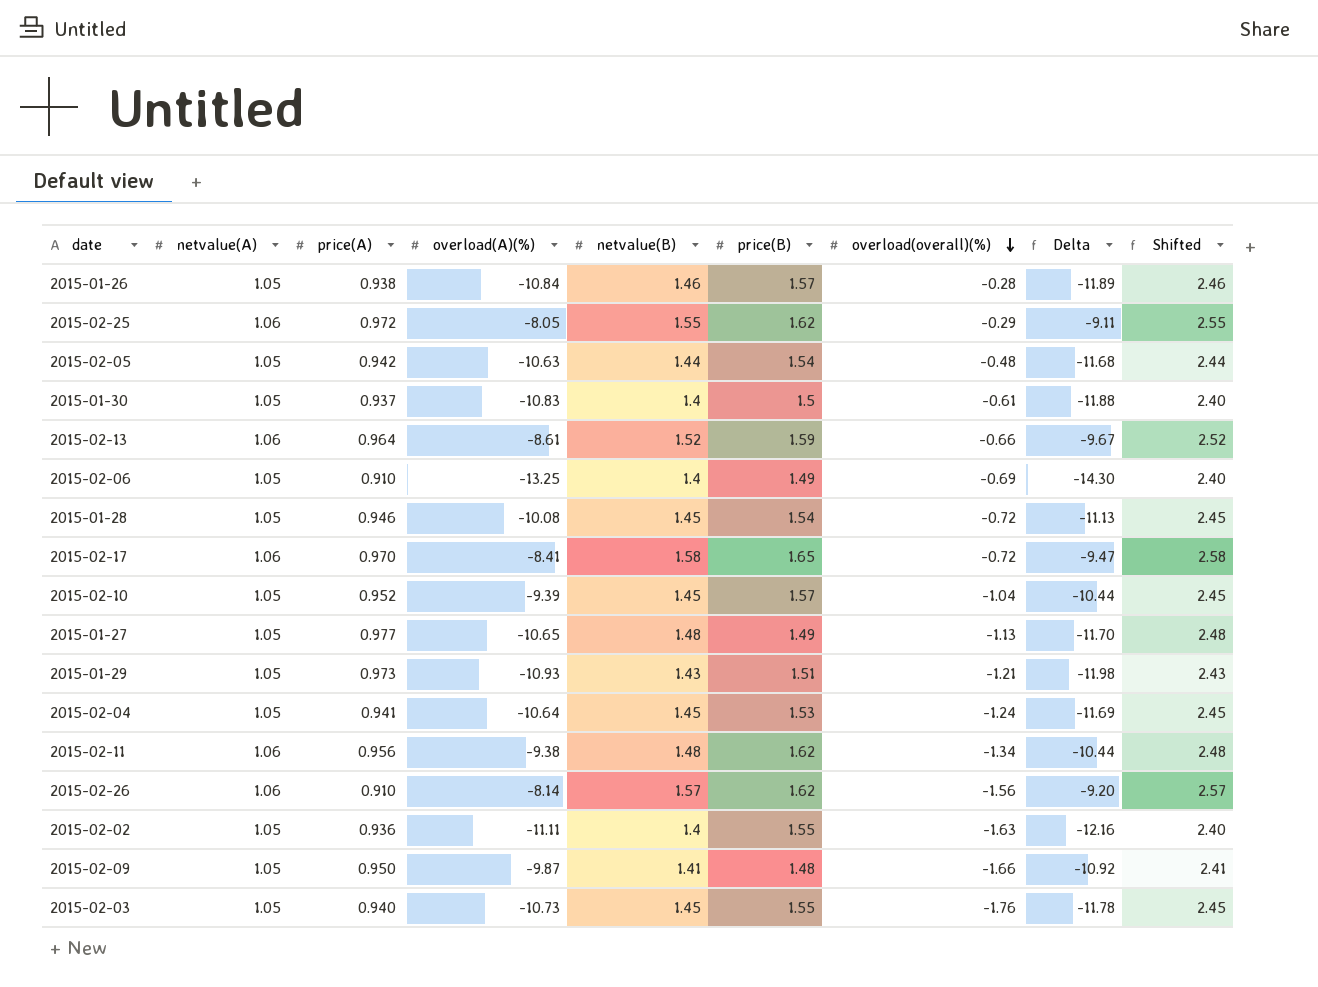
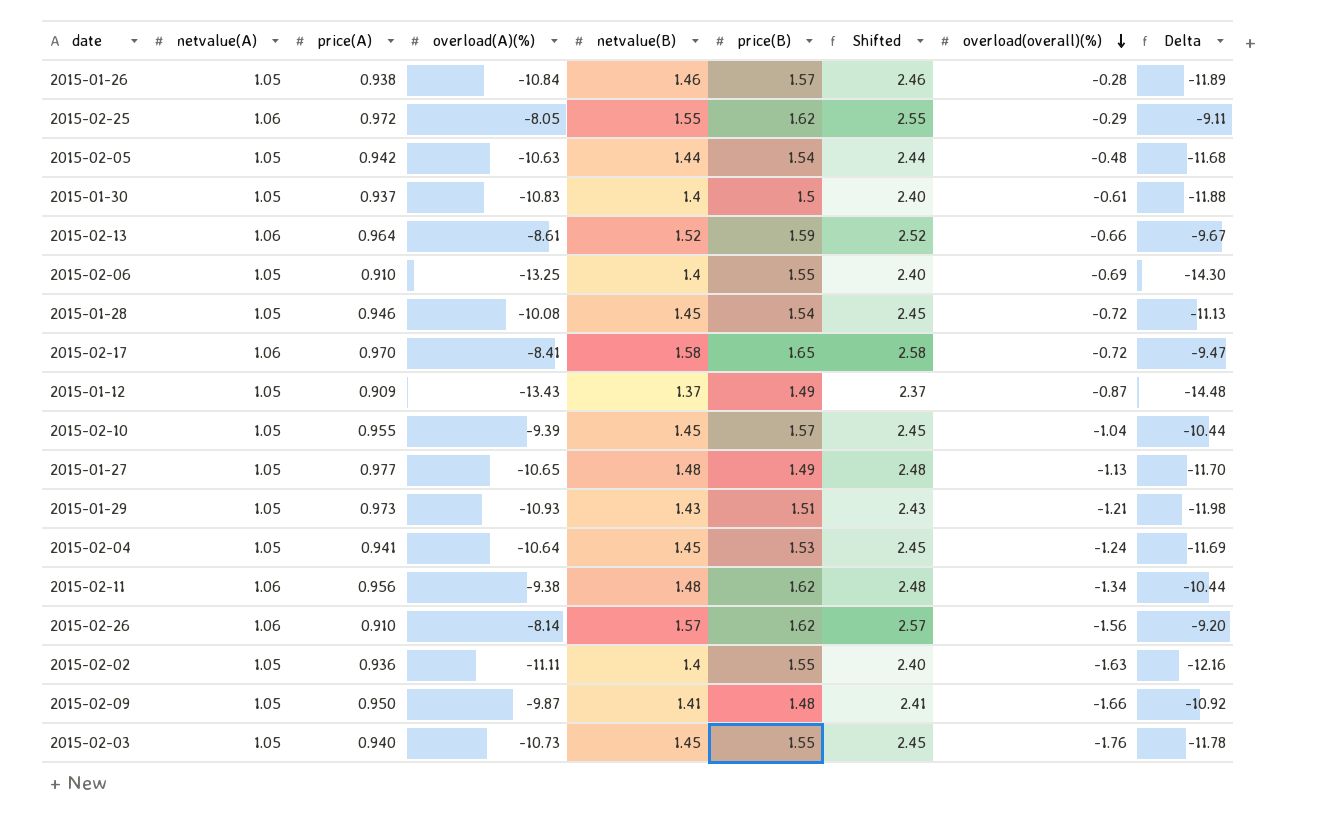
column Shifted | position: 9 -> 7
2015-02-06 | price(B): 1.49 -> 1.55
row 2015-01-12: none -> 1.05 | 0.909 | -13.43 | 1.37 | 1.49 | 2.37 | -0.87 | -14.48
2015-02-10 | price(A): 0.952 -> 0.955

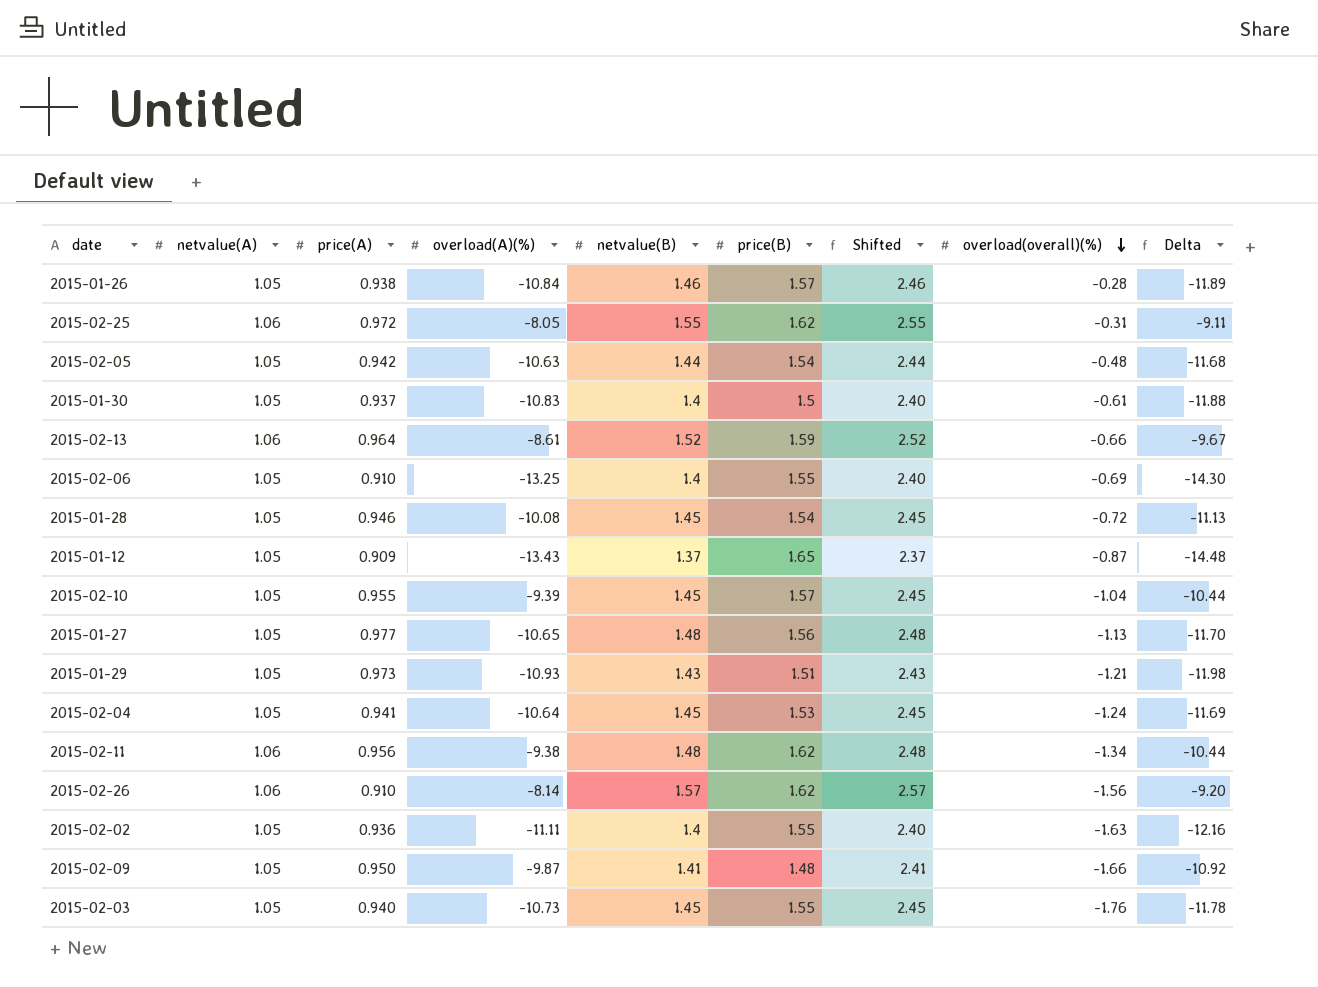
row 2015-02-17: 1.06 | 0.970 | -8.41 | 1.58 | 1.65 | 2.58 | -0.72 | -9.47 -> none
2015-02-25 | overload(overall)(%): -0.29 -> -0.31
2015-01-12 | price(B): 1.49 -> 1.65
2015-01-27 | price(B): 1.49 -> 1.56

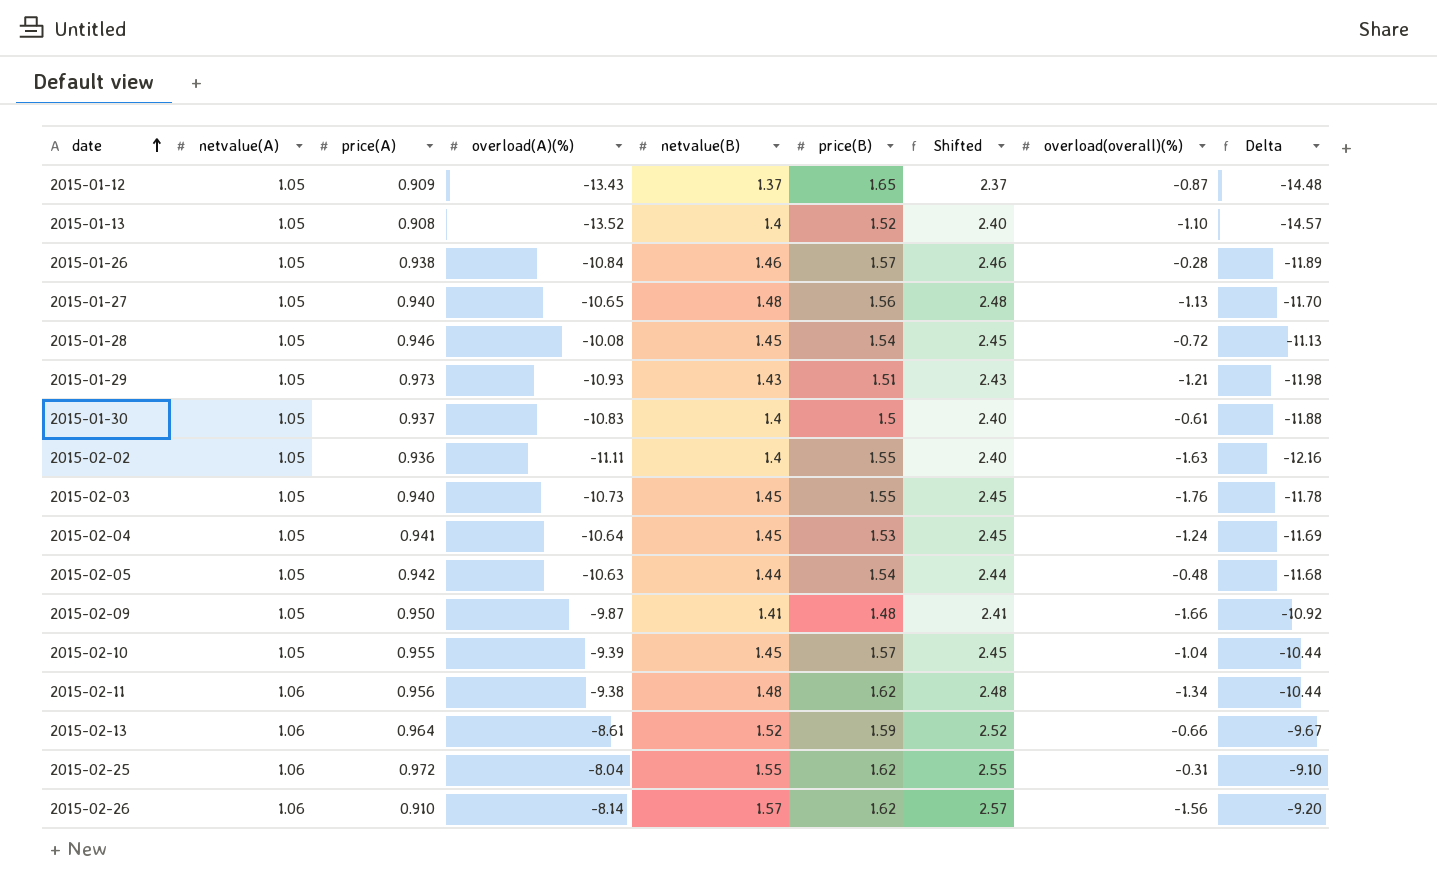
row order: overload(overall)(%) descending -> date ascending
row 2015-02-06: 1.05 | 0.910 | -13.25 | 1.4 | 1.55 | 2.40 | -0.69 | -14.30 -> none
row 2015-01-13: none -> 1.05 | 0.908 | -13.52 | 1.4 | 1.52 | 2.40 | -1.10 | -14.57
2015-01-27 | price(A): 0.977 -> 0.940
2015-02-25 | overload(A)(%): -8.05 -> -8.04
2015-02-25 | Delta: -9.11 -> -9.10

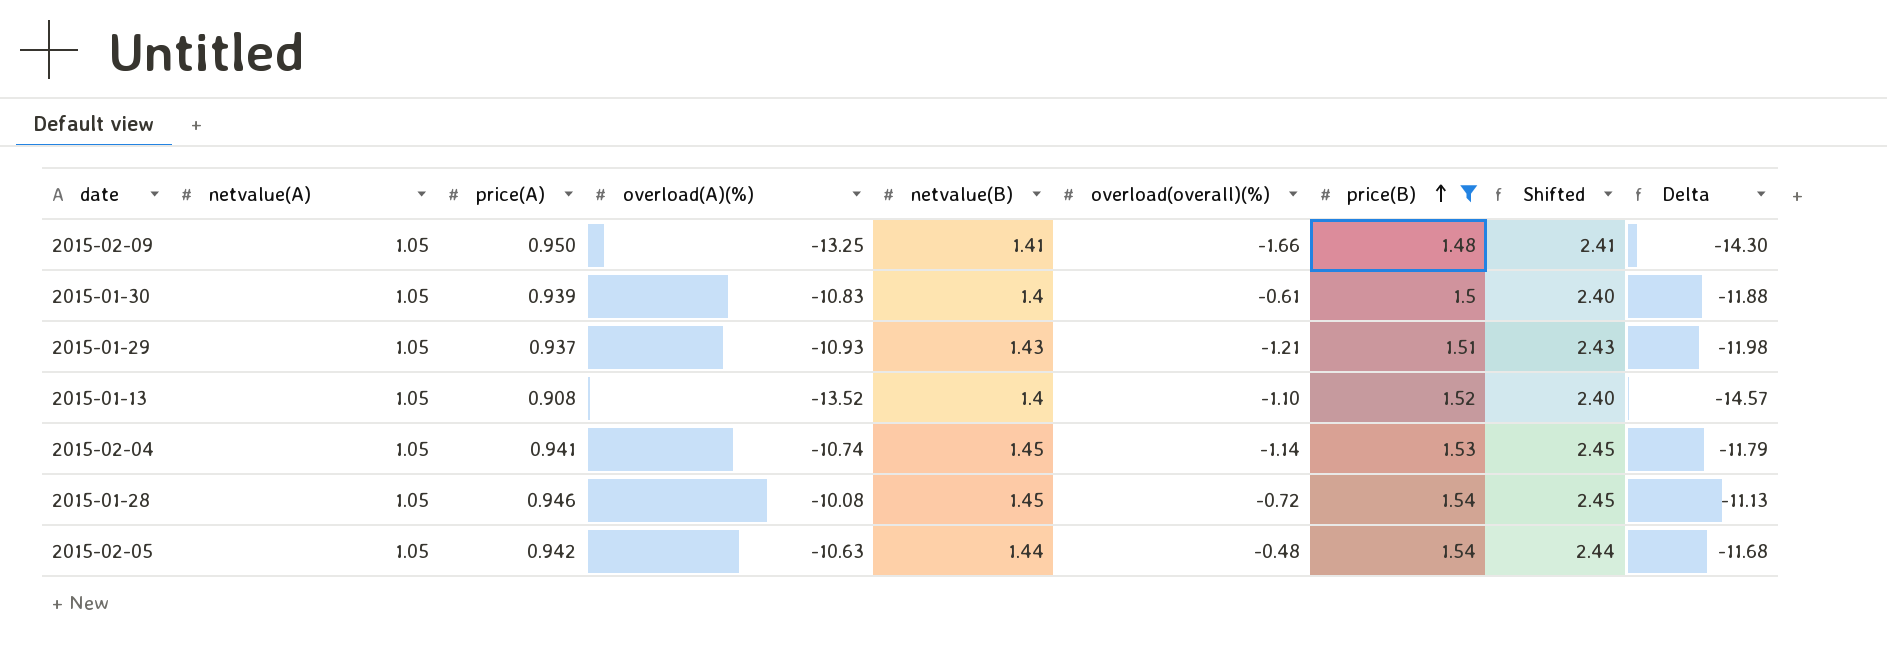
filter: none -> price(B) <= 1.54
row order: date ascending -> price(B) ascending
column overload(overall)(%) | position: 8 -> 6
2015-02-09 | overload(A)(%): -9.87 -> -13.25
2015-02-09 | Delta: -10.92 -> -14.30
2015-01-30 | price(A): 0.937 -> 0.939
2015-01-29 | price(A): 0.973 -> 0.937
2015-02-04 | overload(A)(%): -10.64 -> -10.74
2015-02-04 | overload(overall)(%): -1.24 -> -1.14
2015-02-04 | Delta: -11.69 -> -11.79

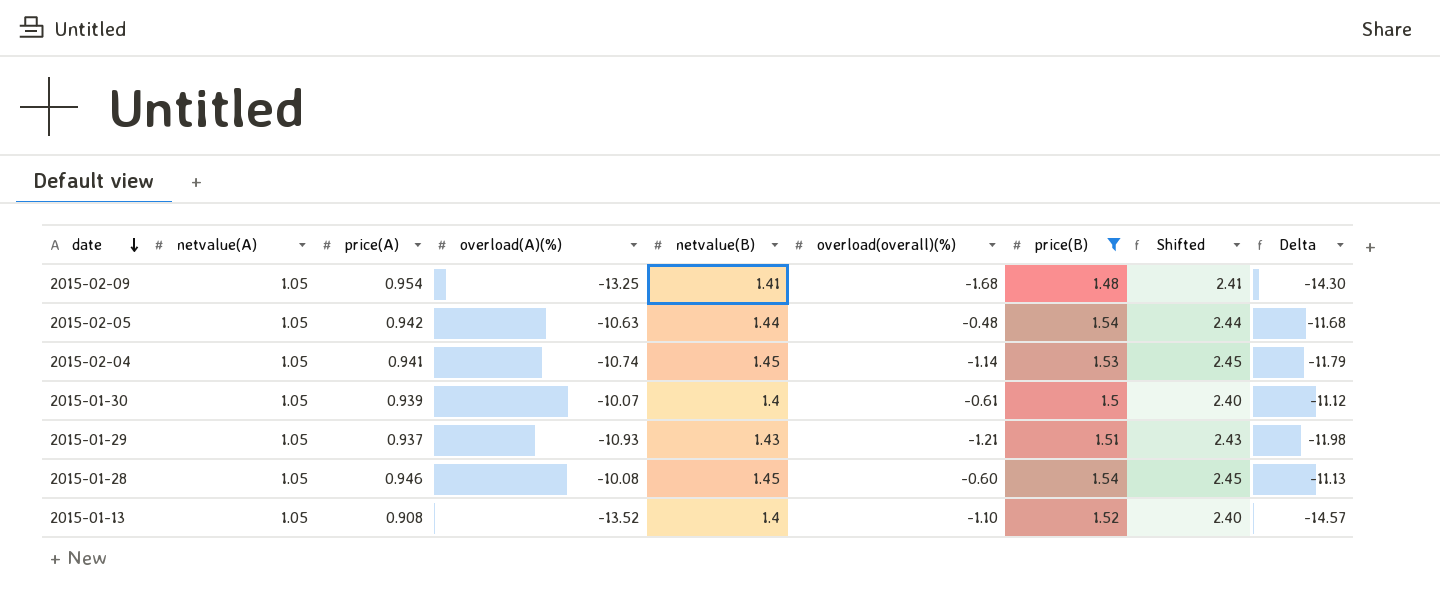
row order: price(B) ascending -> date descending
2015-02-09 | price(A): 0.950 -> 0.954
2015-02-09 | overload(overall)(%): -1.66 -> -1.68
2015-01-30 | overload(A)(%): -10.83 -> -10.07
2015-01-30 | Delta: -11.88 -> -11.12
2015-01-28 | overload(overall)(%): -0.72 -> -0.60

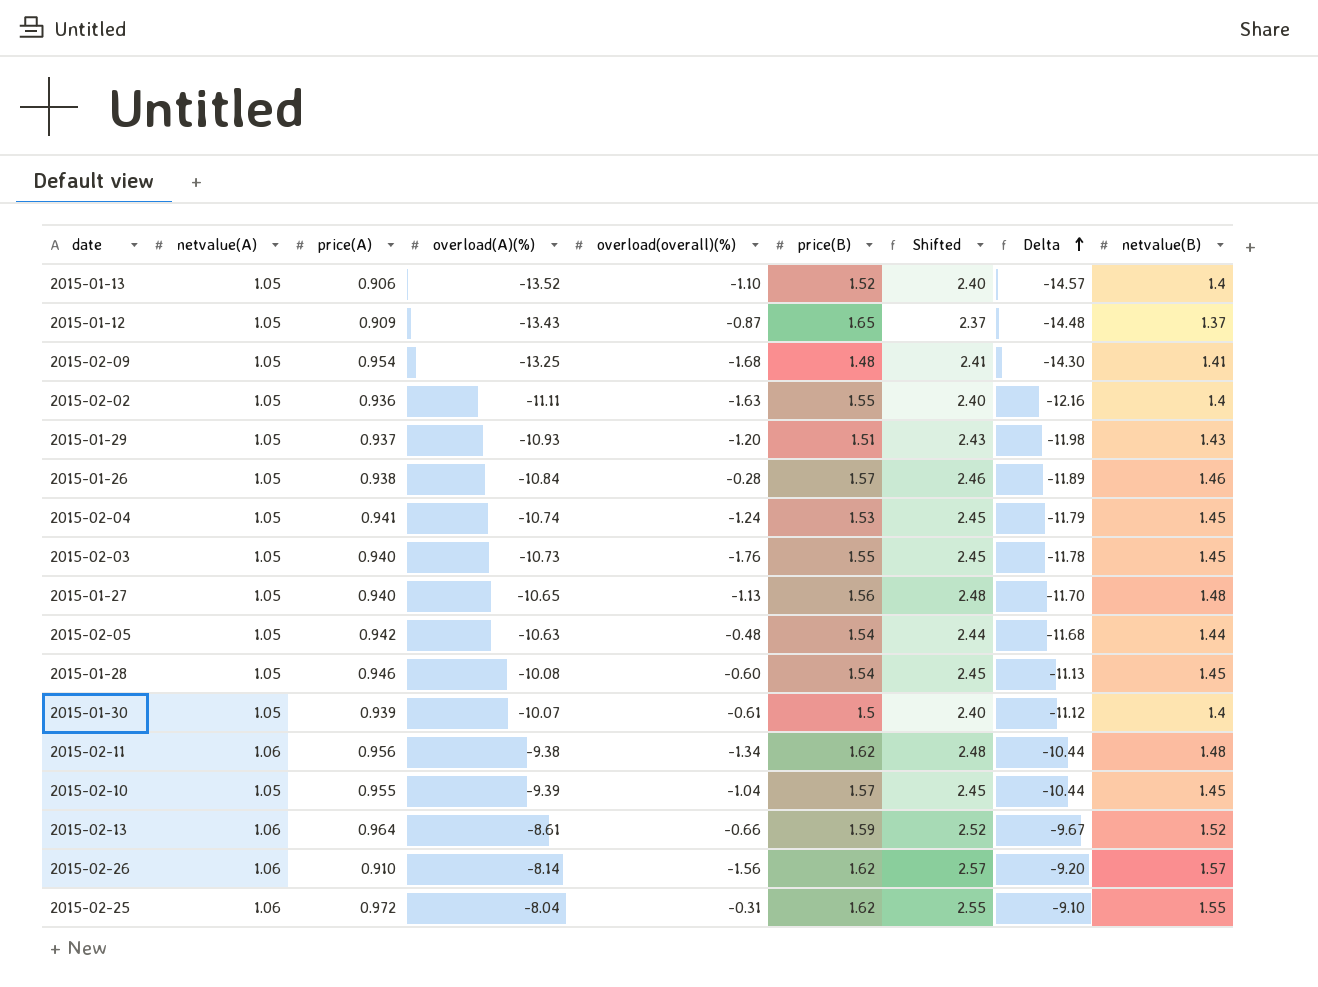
filter: price(B) <= 1.54 -> none
row order: date descending -> Delta ascending
column netvalue(B) | position: 5 -> 9
2015-01-13 | price(A): 0.908 -> 0.906
2015-01-29 | overload(overall)(%): -1.21 -> -1.20
2015-02-04 | overload(overall)(%): -1.14 -> -1.24

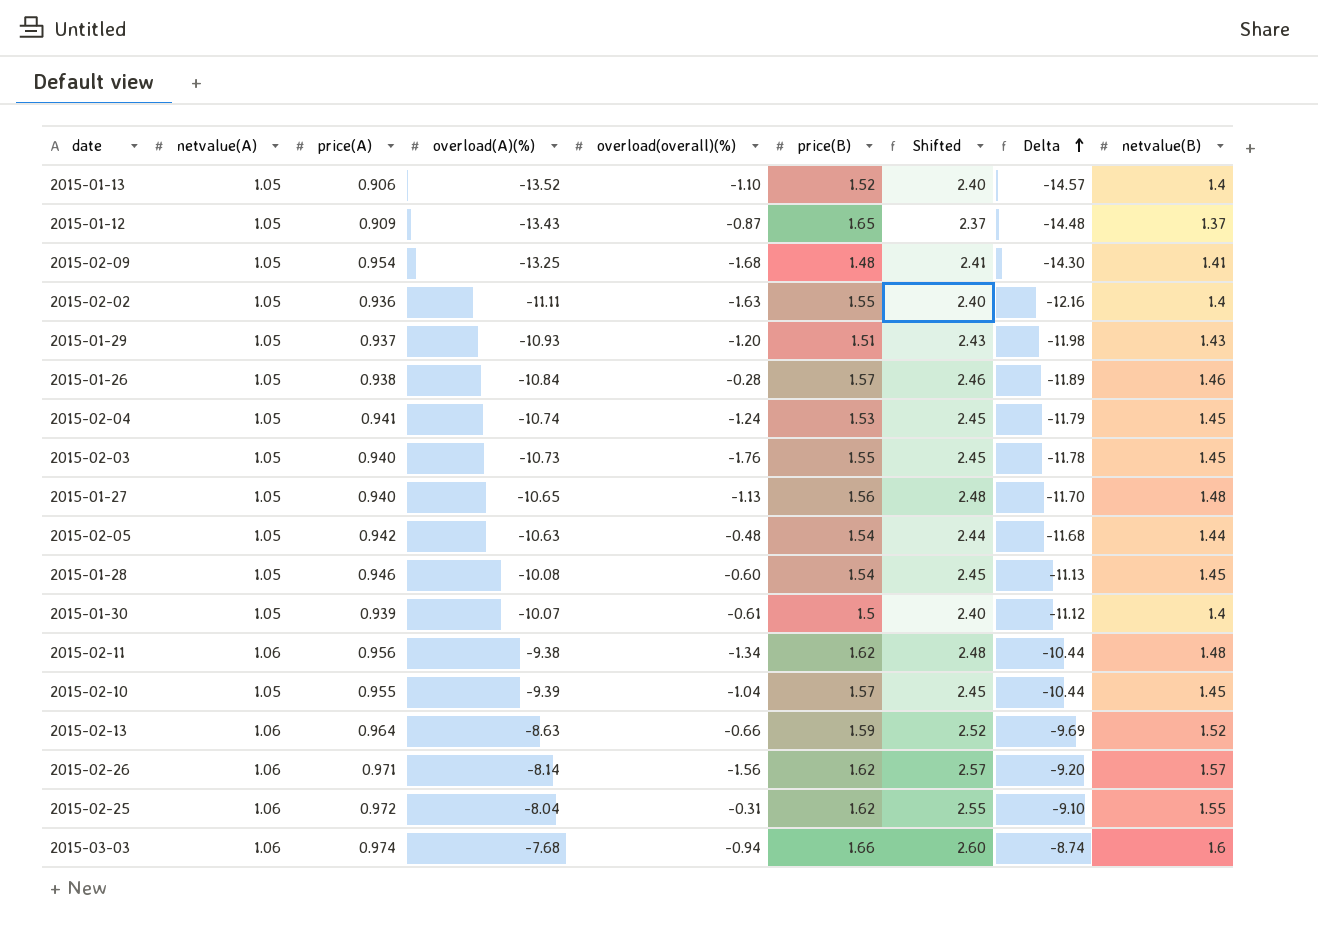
2015-02-13 | overload(A)(%): -8.61 -> -8.63
2015-02-13 | Delta: -9.67 -> -9.69
2015-02-26 | price(A): 0.910 -> 0.971
row 2015-03-03: none -> 1.06 | 0.974 | -7.68 | -0.94 | 1.66 | 2.60 | -8.74 | 1.6

